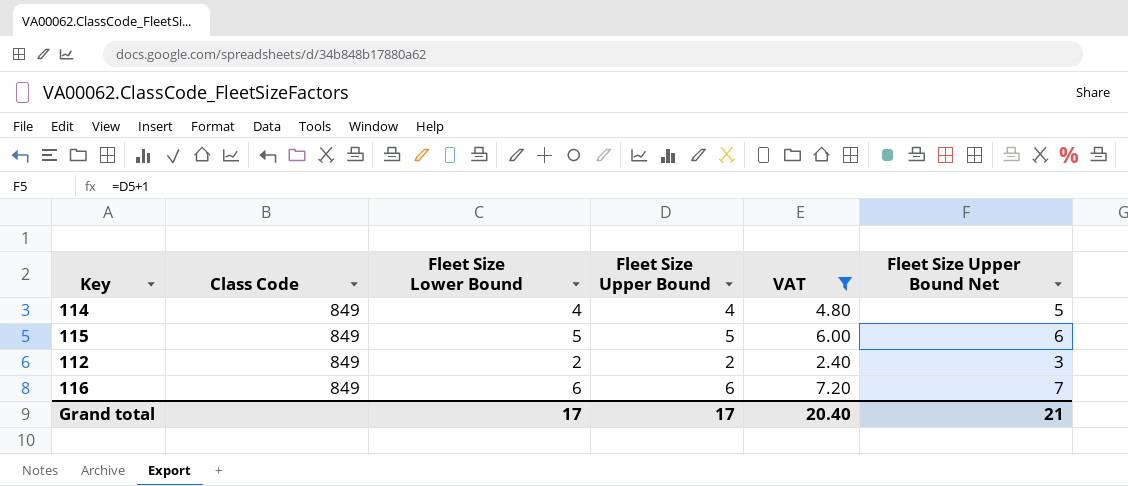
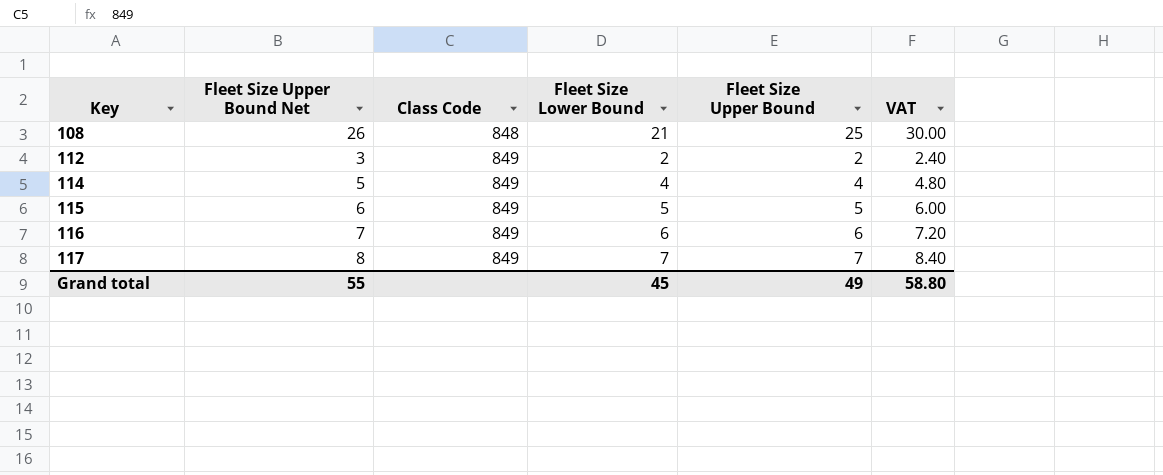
filter: VAT <= 7.20 -> none
row order: none -> Key ascending
column Fleet Size Upper Bound Net | position: 6 -> 2
Grand total | Fleet Size Upper Bound Net: 21 -> 55
Grand total | Fleet Size Lower Bound: 17 -> 45
Grand total | Fleet Size Upper Bound: 17 -> 49
Grand total | VAT: 20.40 -> 58.80

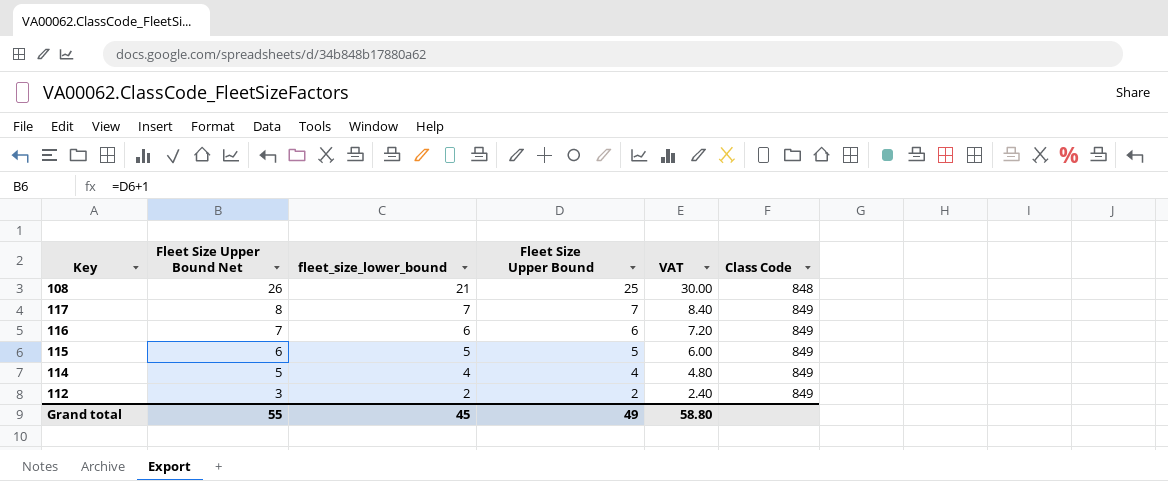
row order: Key ascending -> Fleet Size Upper Bound Net descending
column name: Fleet Size Lower Bound -> fleet_size_lower_bound
column Class Code | position: 3 -> 6

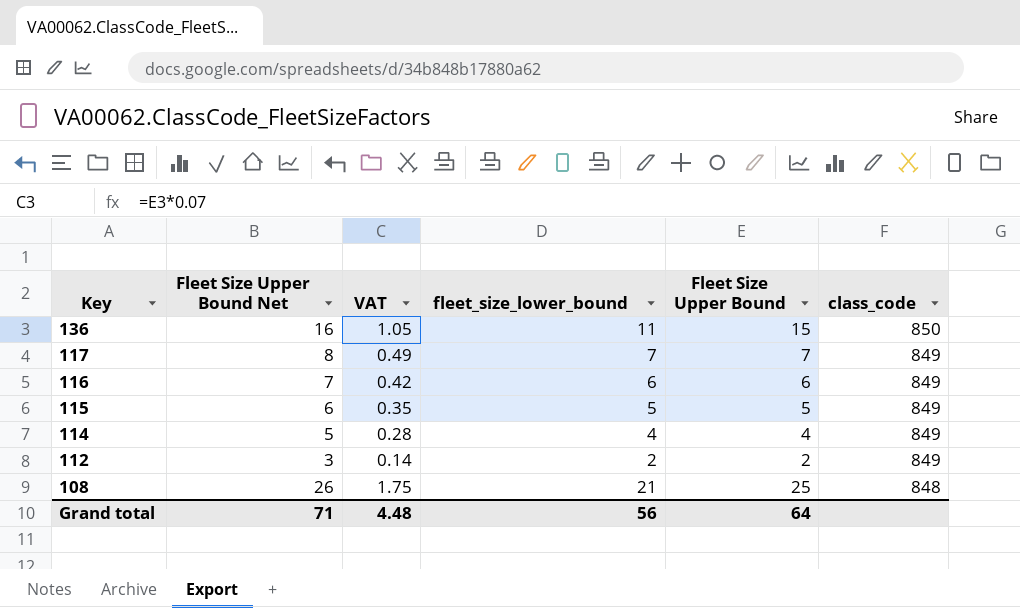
row order: Fleet Size Upper Bound Net descending -> Key descending
column VAT | formula: [Fleet Size Upper Bound] * 1.2 -> [Fleet Size Upper Bound] * 0.07
column VAT | position: 5 -> 3
column name: Class Code -> class_code
row 136: none -> 16 | 1.05 | 11 | 15 | 850
Grand total | Fleet Size Upper Bound Net: 55 -> 71
Grand total | VAT: 58.80 -> 4.48
Grand total | fleet_size_lower_bound: 45 -> 56
Grand total | Fleet Size Upper Bound: 49 -> 64

